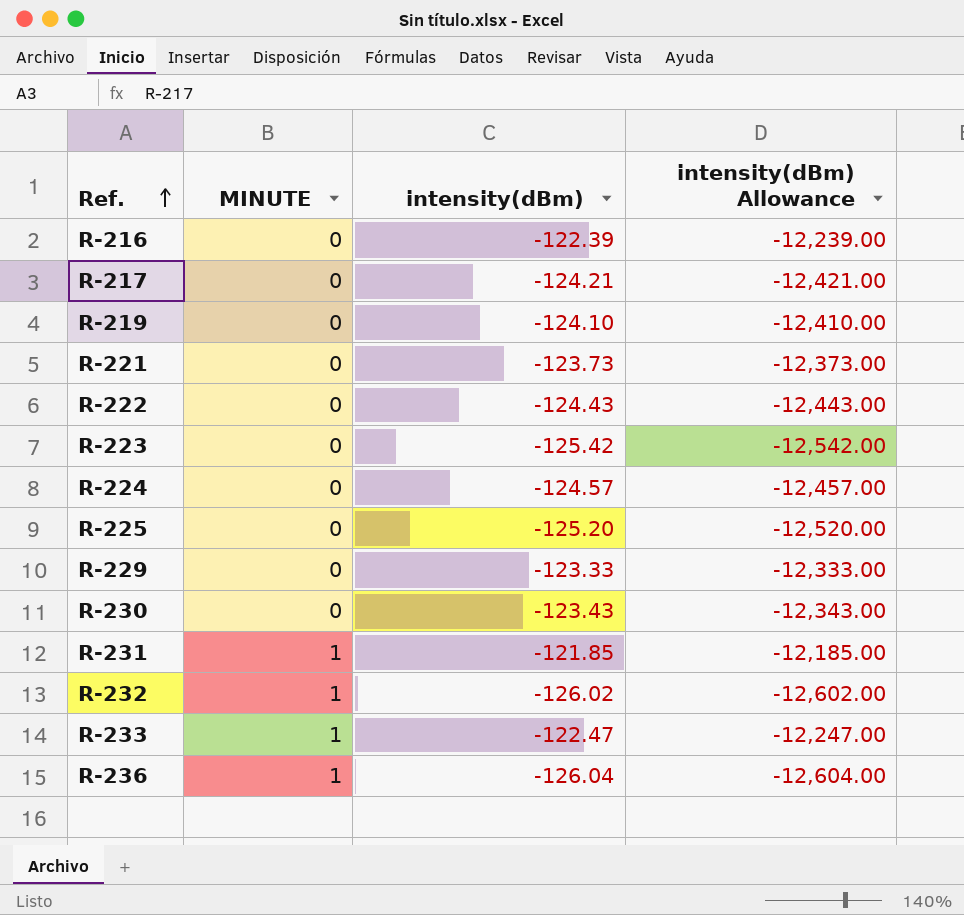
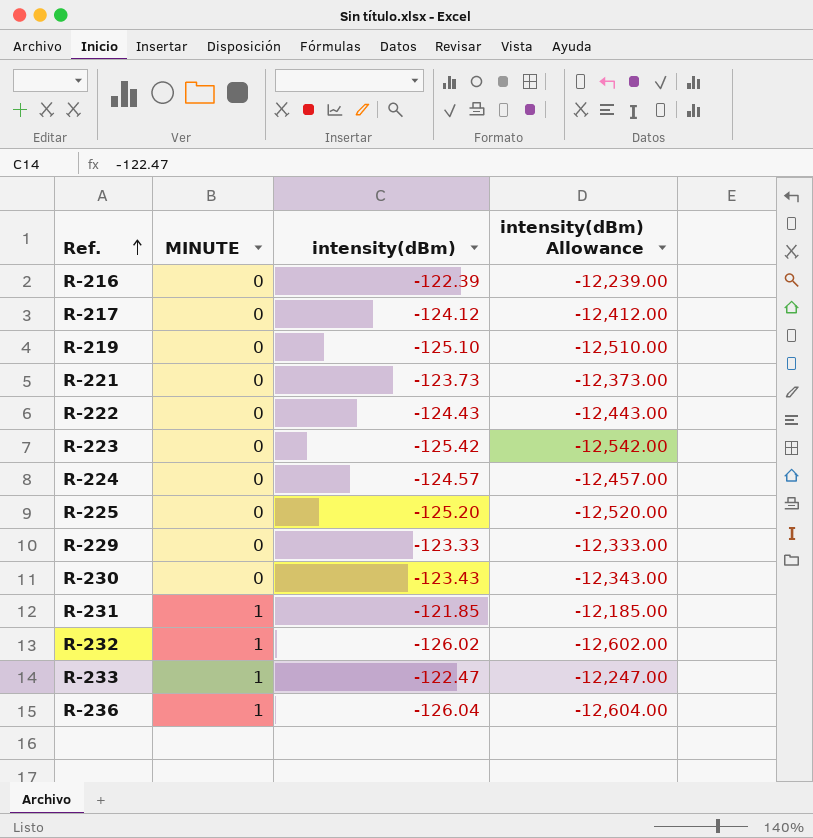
R-217 | intensity(dBm): -124.21 -> -124.12
R-217 | intensity(dBm) Allowance: -12,421.00 -> -12,412.00
R-219 | intensity(dBm): -124.10 -> -125.10
R-219 | intensity(dBm) Allowance: -12,410.00 -> -12,510.00

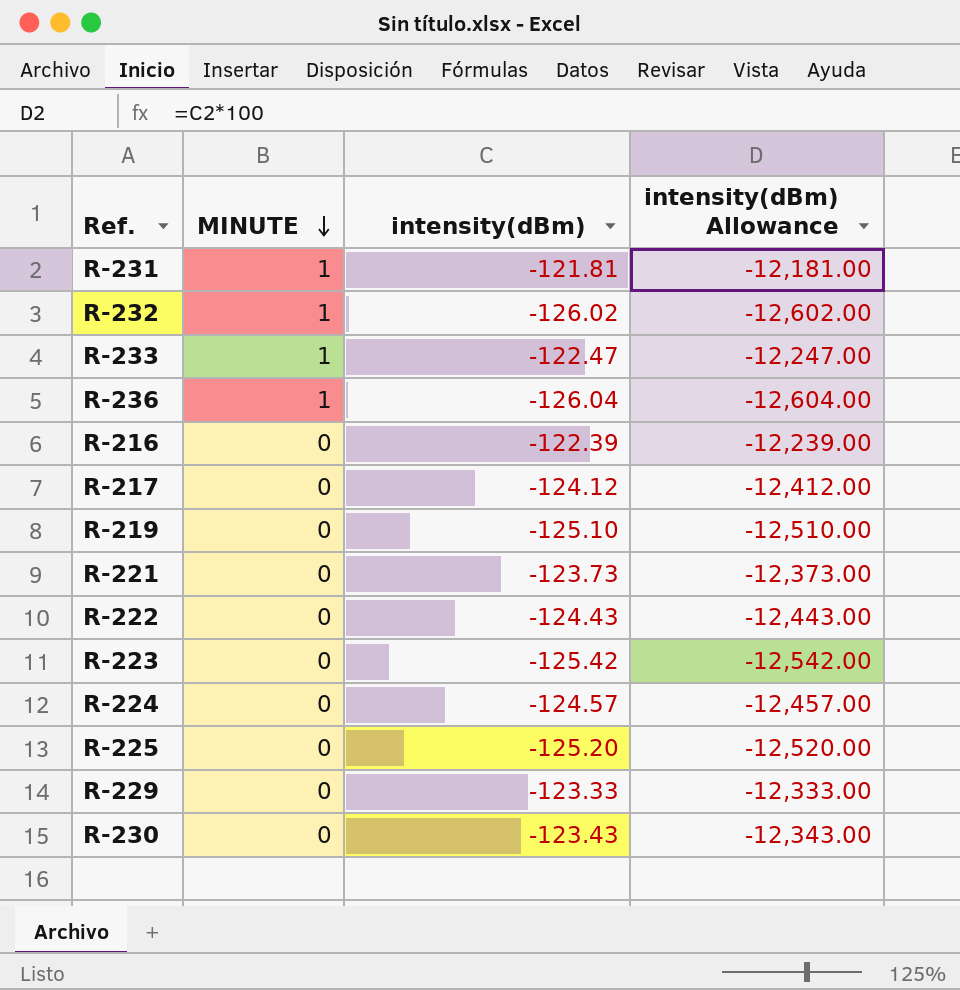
row order: Ref. ascending -> MINUTE descending
R-231 | intensity(dBm): -121.85 -> -121.81
R-231 | intensity(dBm) Allowance: -12,185.00 -> -12,181.00

